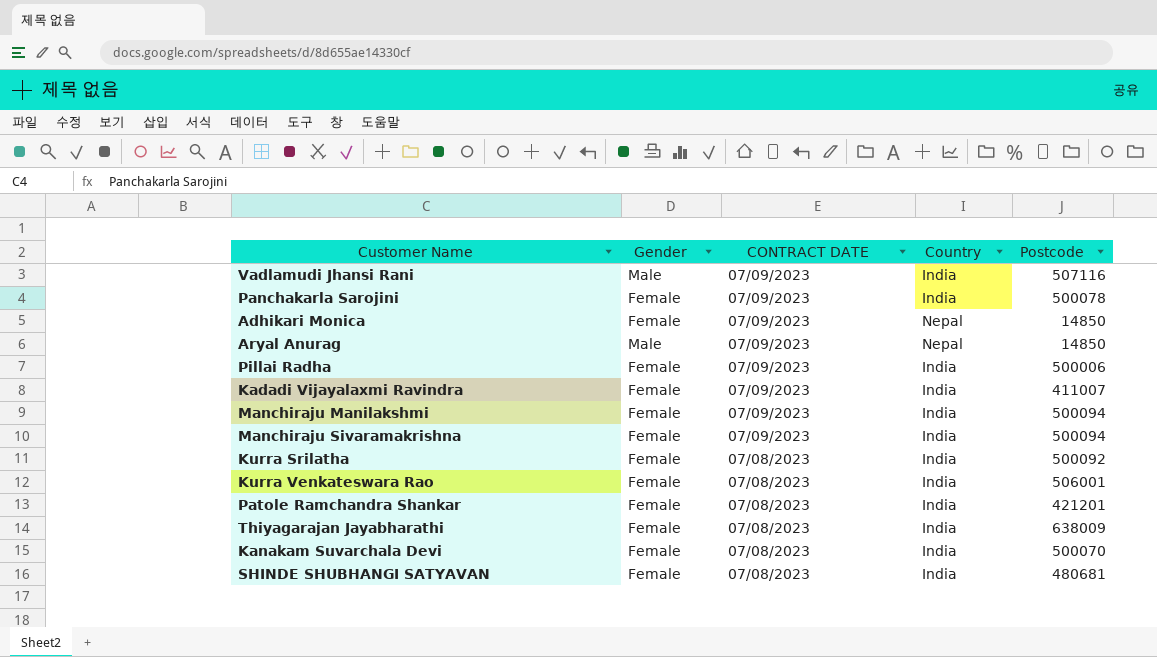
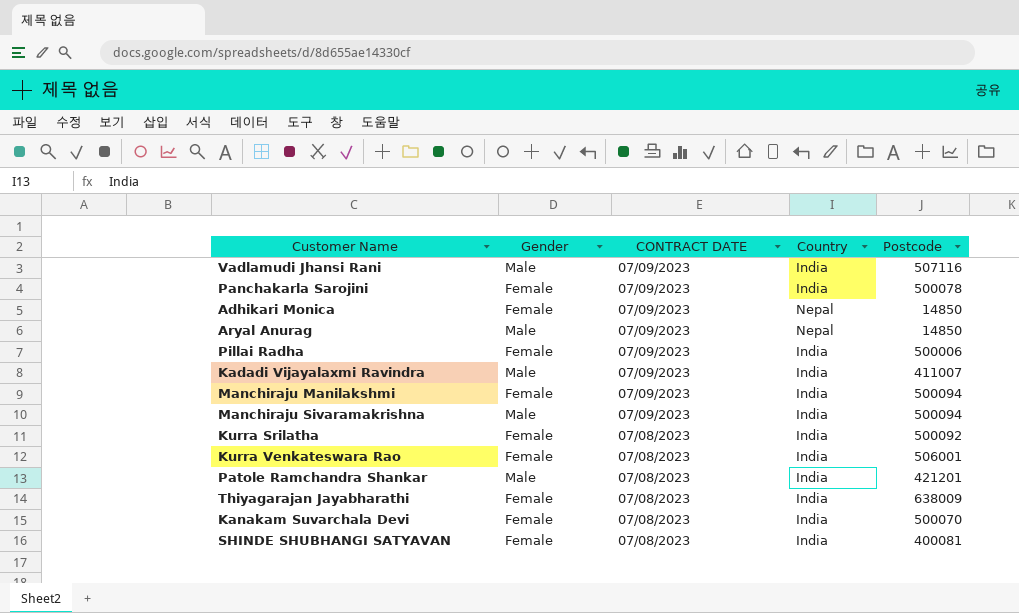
Kadadi Vijayalaxmi Ravindra | Gender: Female -> Male
Manchiraju Sivaramakrishna | Gender: Female -> Male
Patole Ramchandra Shankar | Gender: Female -> Male
SHINDE SHUBHANGI SATYAVAN | Postcode: 480681 -> 400081

